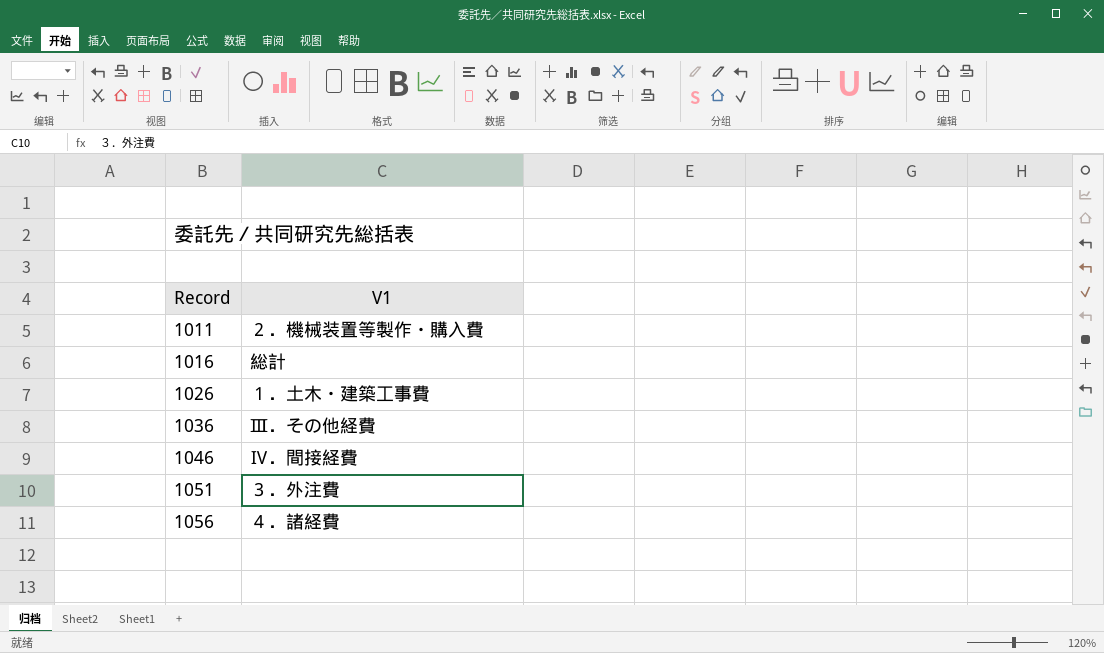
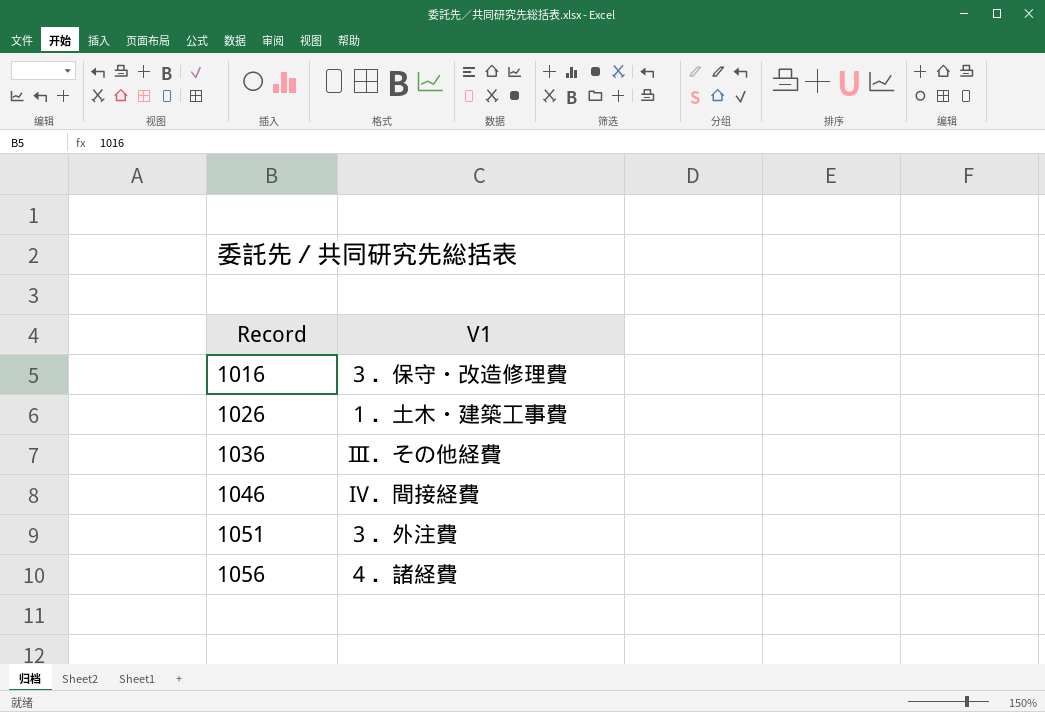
row 1011: ２．機械装置等製作・購入費 -> none
1016 | V1: 総計 -> ３．保守・改造修理費

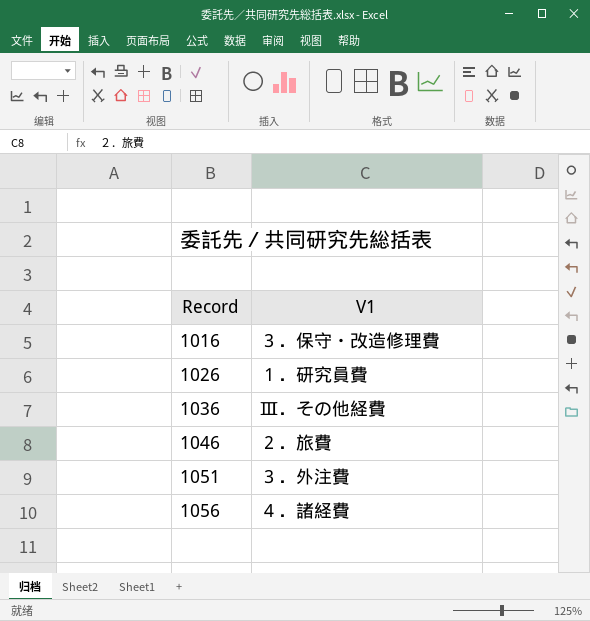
1026 | V1: １．土木・建築工事費 -> １．研究員費
1046 | V1: Ⅳ．間接経費 -> ２．旅費

